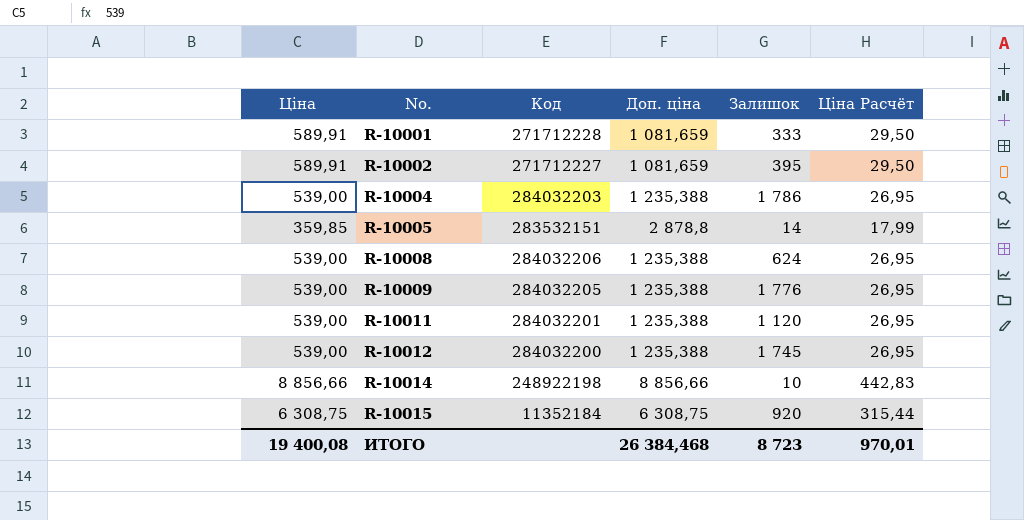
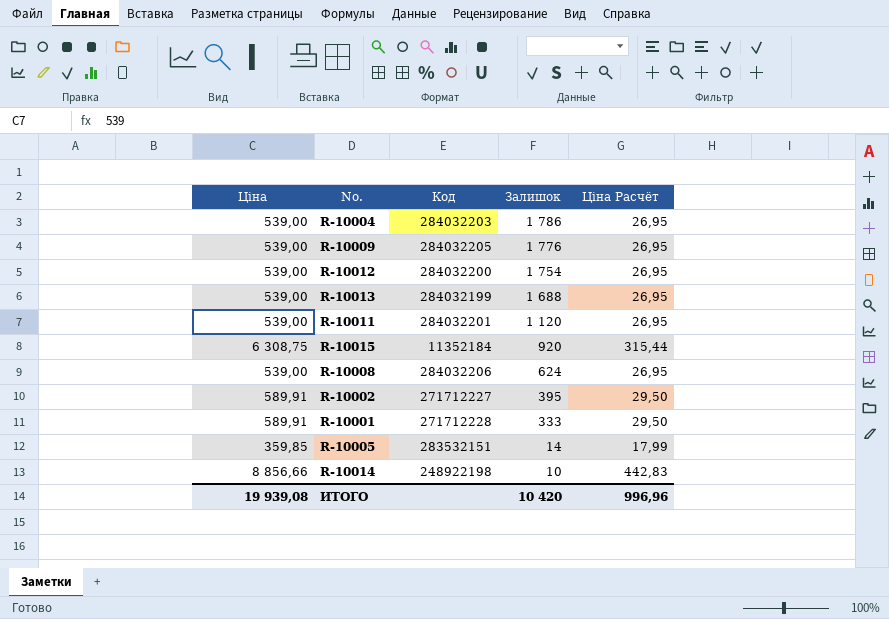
row order: No. ascending -> Залишок descending
column Доп. ціна | position: 4 -> none
R-10012 | Залишок: 1 745 -> 1 754
row R-10013: none -> 539,00 | 284032199 | 1 688 | 26,95
ИТОГО | Ціна: 19 400,08 -> 19 939,08
ИТОГО | Залишок: 8 723 -> 10 420
ИТОГО | Ціна Расчёт: 970,01 -> 996,96

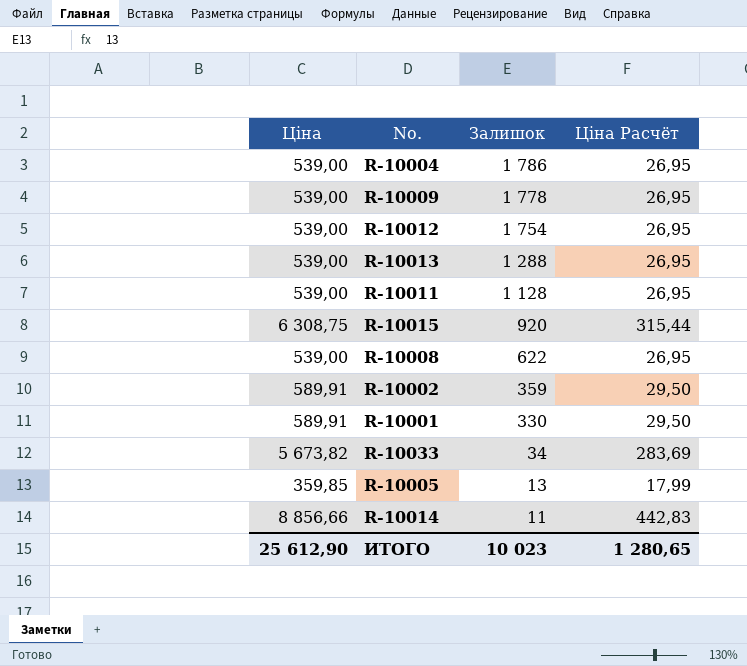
column Код | position: 3 -> none
R-10009 | Залишок: 1 776 -> 1 778
R-10013 | Залишок: 1 688 -> 1 288
R-10011 | Залишок: 1 120 -> 1 128
R-10008 | Залишок: 624 -> 622
R-10002 | Залишок: 395 -> 359
R-10001 | Залишок: 333 -> 330
row R-10033: none -> 5 673,82 | 34 | 283,69
R-10005 | Залишок: 14 -> 13
R-10014 | Залишок: 10 -> 11
ИТОГО | Ціна: 19 939,08 -> 25 612,90
ИТОГО | Залишок: 10 420 -> 10 023
ИТОГО | Ціна Расчёт: 996,96 -> 1 280,65

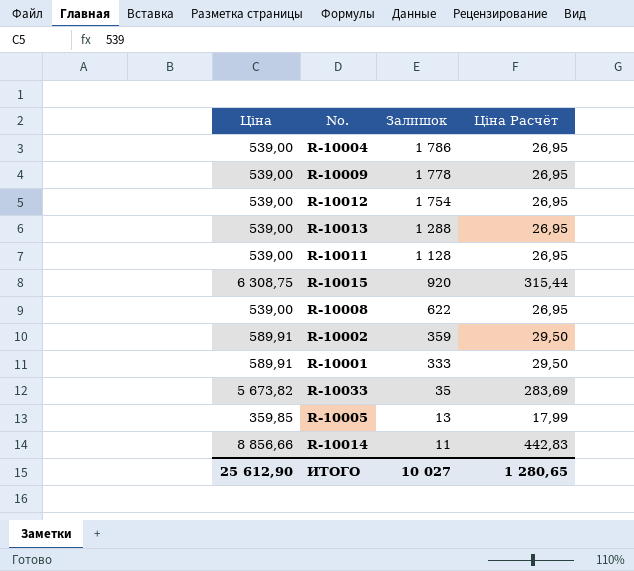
R-10001 | Залишок: 330 -> 333
R-10033 | Залишок: 34 -> 35
ИТОГО | Залишок: 10 023 -> 10 027

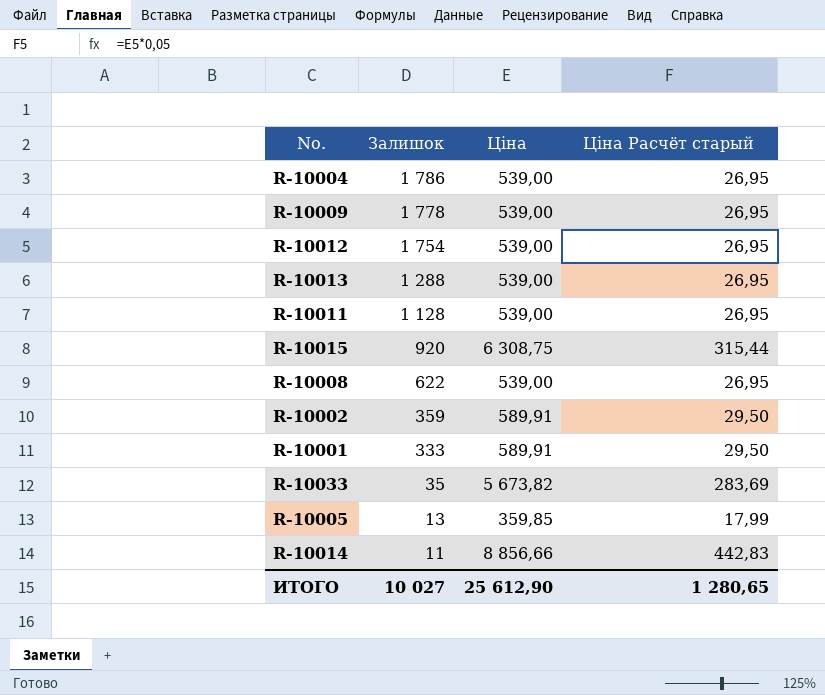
column Ціна | position: 1 -> 3
column name: Ціна Расчёт -> Ціна Расчёт старый

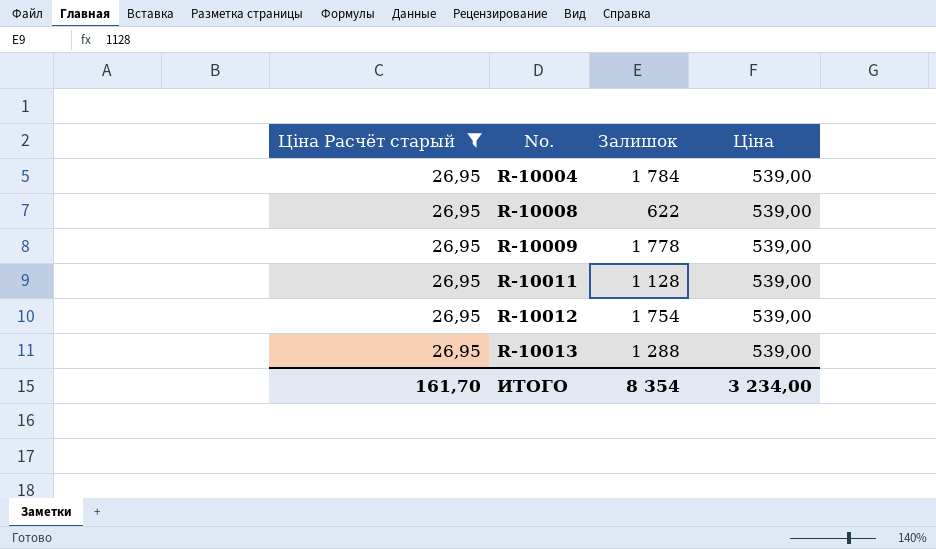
filter: none -> Ціна Расчёт старый = 26,95
row order: Залишок descending -> No. ascending
column Ціна Расчёт старый | position: 4 -> 1
R-10004 | Залишок: 1 786 -> 1 784
ИТОГО | Ціна Расчёт старый: 1 280,65 -> 161,70
ИТОГО | Залишок: 10 027 -> 8 354
ИТОГО | Ціна: 25 612,90 -> 3 234,00

